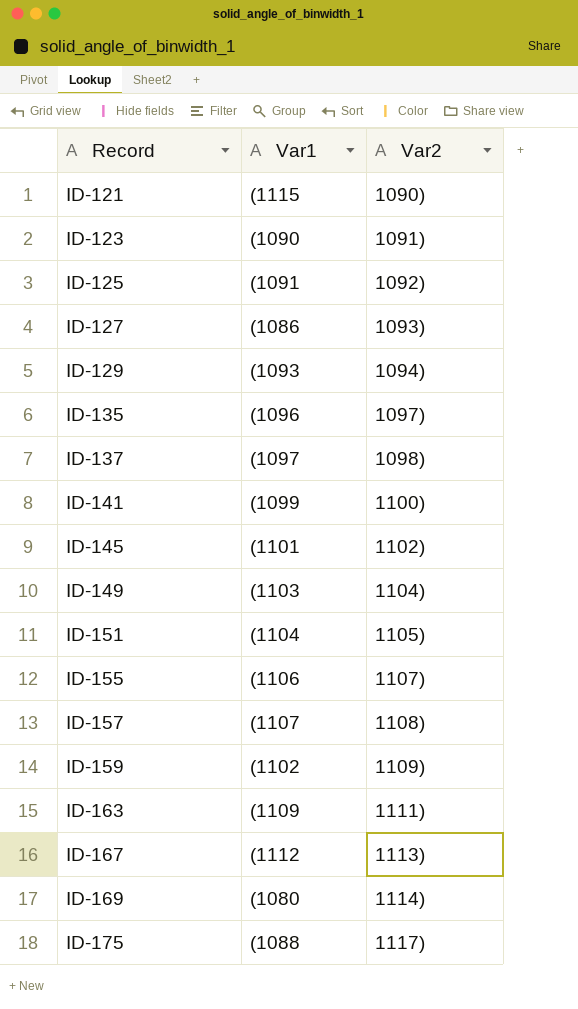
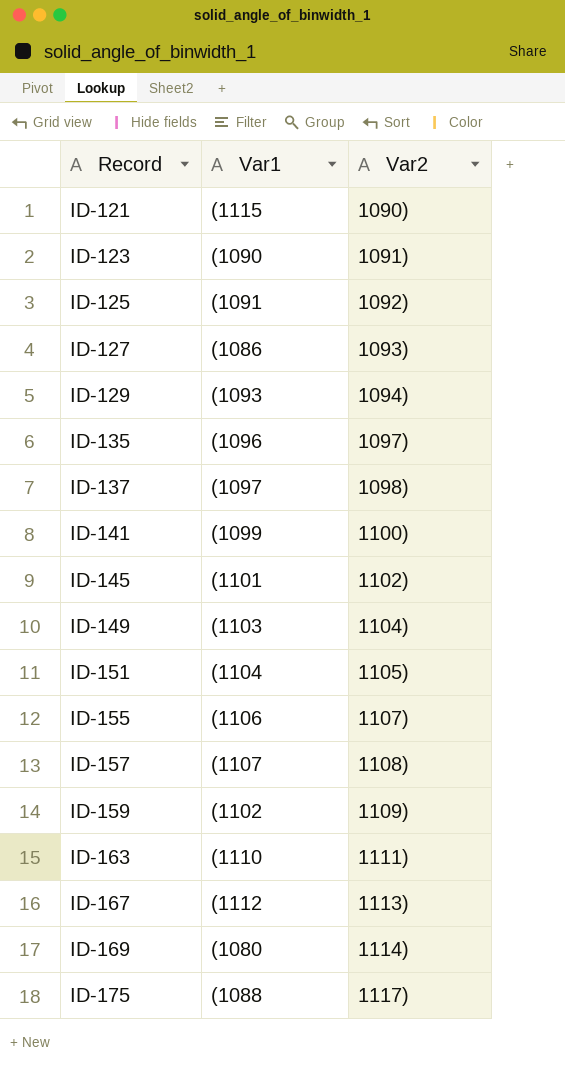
ID-163 | Var1: (1109 -> (1110

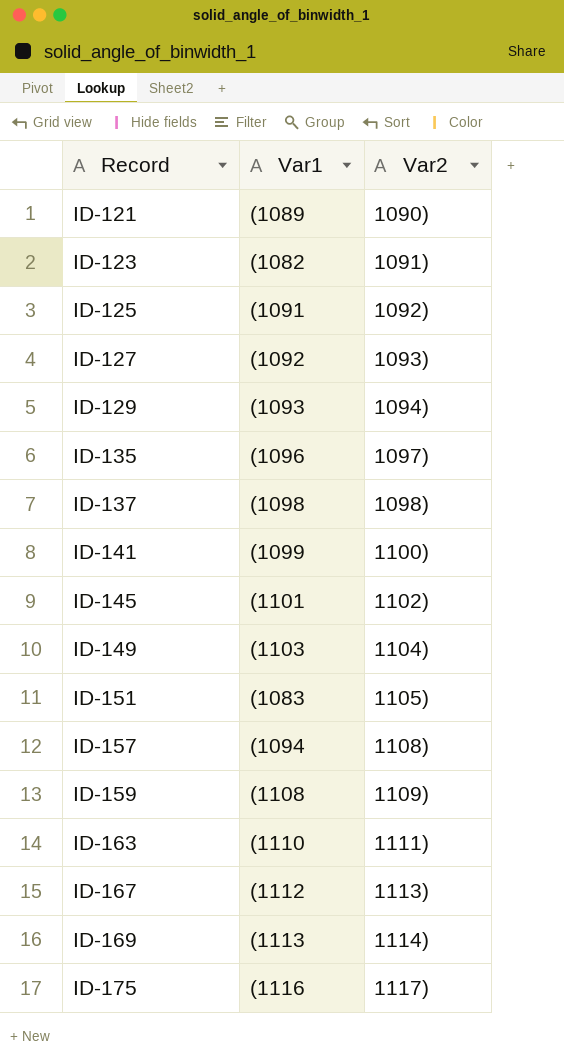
row ID-155: (1106 | 1107) -> none
ID-121 | Var1: (1115 -> (1089
ID-123 | Var1: (1090 -> (1082
ID-127 | Var1: (1086 -> (1092
ID-137 | Var1: (1097 -> (1098
ID-151 | Var1: (1104 -> (1083
ID-157 | Var1: (1107 -> (1094
ID-159 | Var1: (1102 -> (1108
ID-169 | Var1: (1080 -> (1113
ID-175 | Var1: (1088 -> (1116

